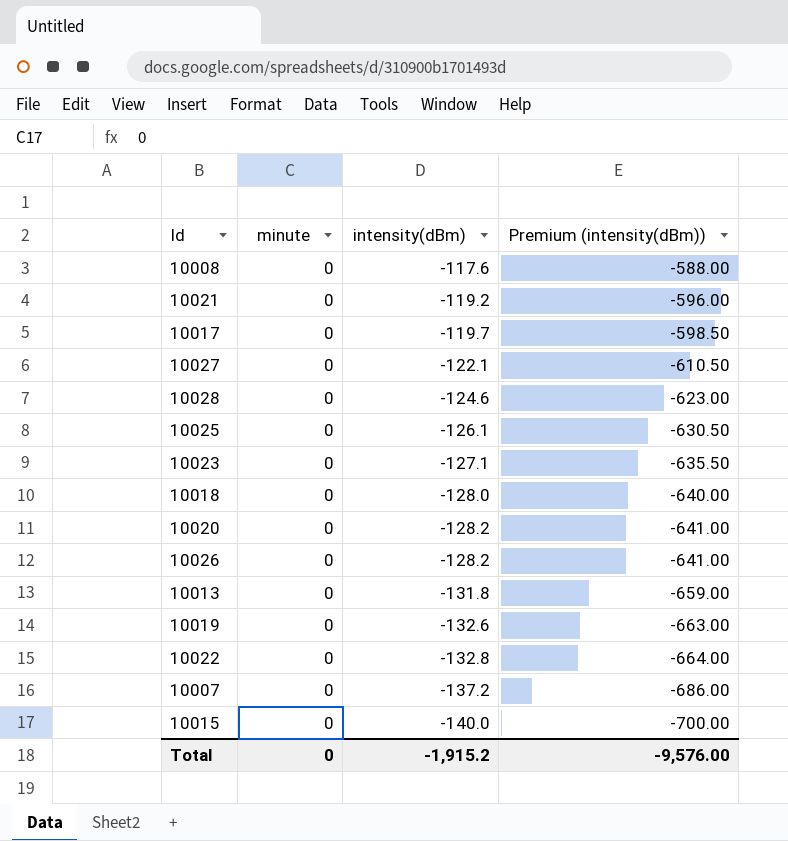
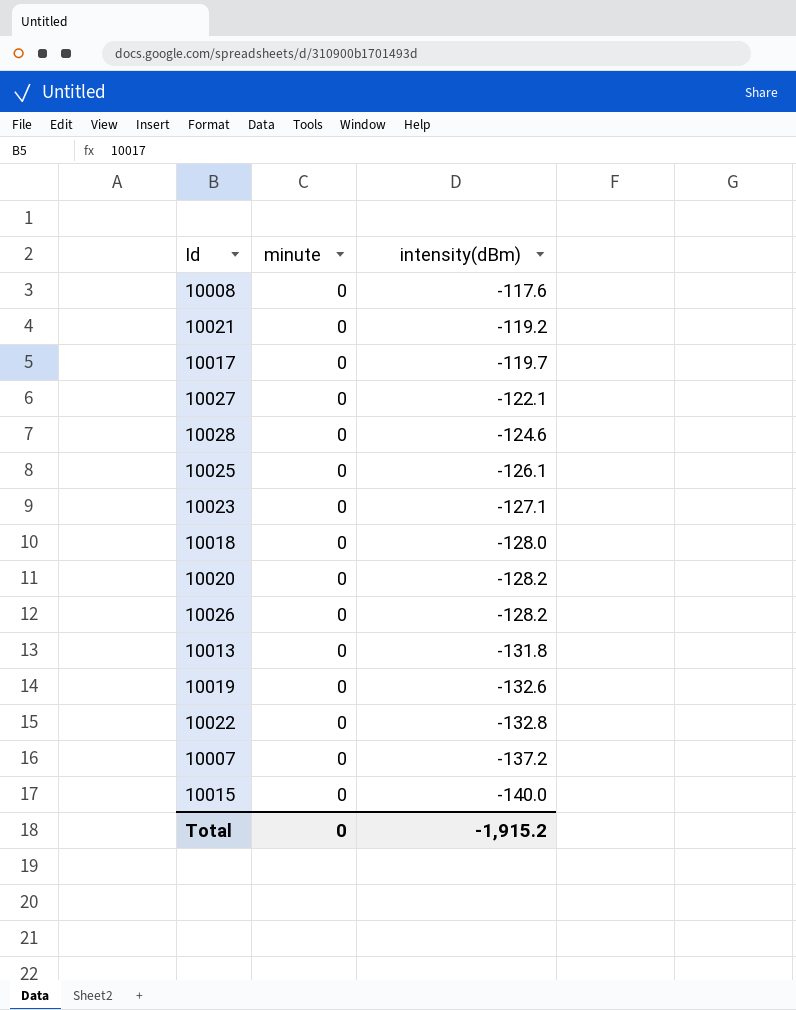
column Premium (intensity(dBm)) | formula: [intensity(dBm)] * 5 -> none

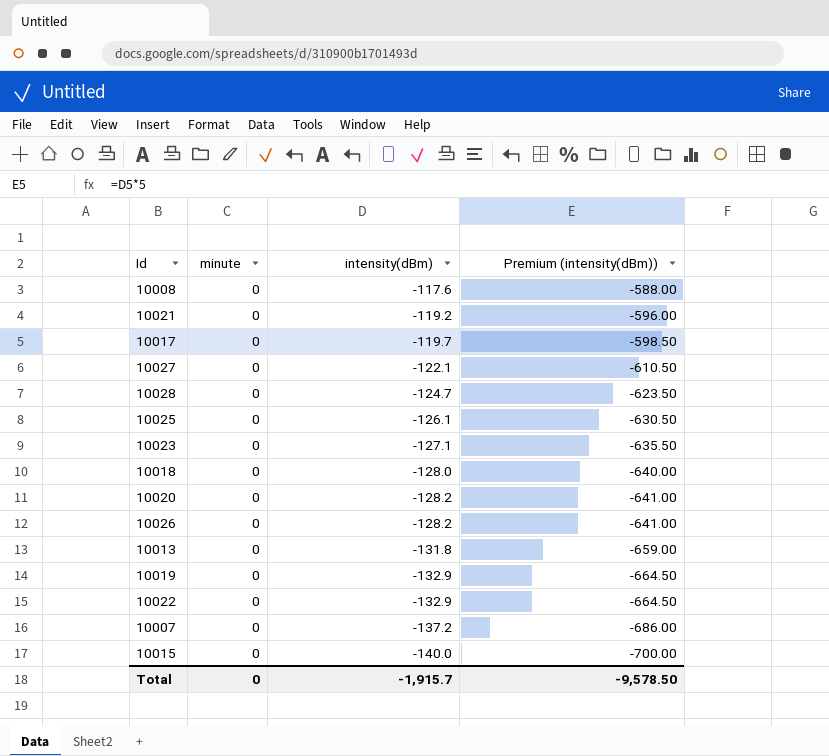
column Premium (intensity(dBm)) | formula: none -> [intensity(dBm)] * 5
10028 | intensity(dBm): -124.6 -> -124.7
10019 | intensity(dBm): -132.6 -> -132.9
10022 | intensity(dBm): -132.8 -> -132.9
Total | intensity(dBm): -1,915.2 -> -1,915.7

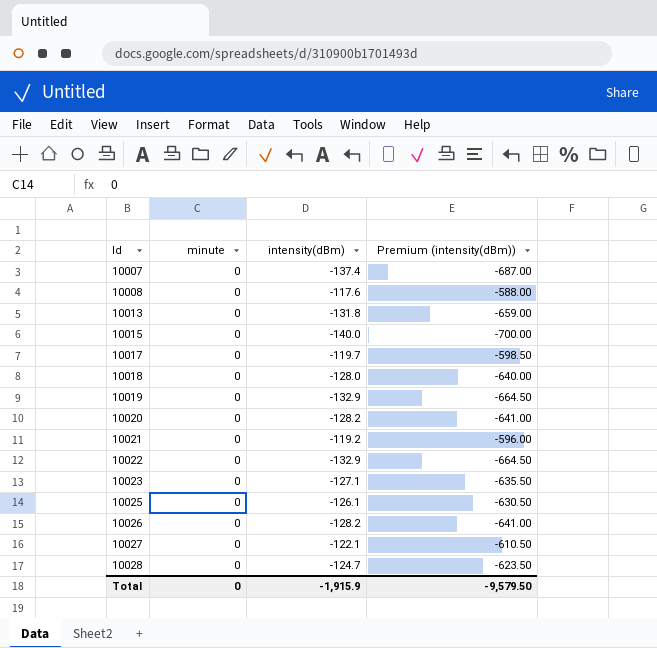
row order: intensity(dBm) descending -> Id ascending
10007 | intensity(dBm): -137.2 -> -137.4
10007 | Premium (intensity(dBm)): -686.00 -> -687.00
Total | intensity(dBm): -1,915.7 -> -1,915.9
Total | Premium (intensity(dBm)): -9,578.50 -> -9,579.50

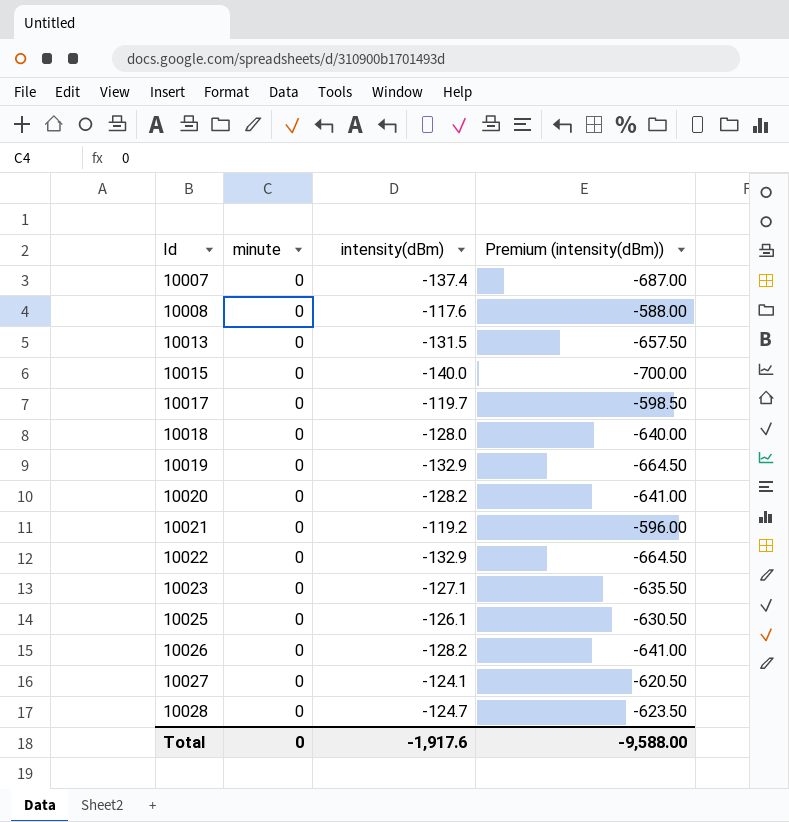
10013 | intensity(dBm): -131.8 -> -131.5
10013 | Premium (intensity(dBm)): -659.00 -> -657.50
10027 | intensity(dBm): -122.1 -> -124.1
10027 | Premium (intensity(dBm)): -610.50 -> -620.50
Total | intensity(dBm): -1,915.9 -> -1,917.6
Total | Premium (intensity(dBm)): -9,579.50 -> -9,588.00

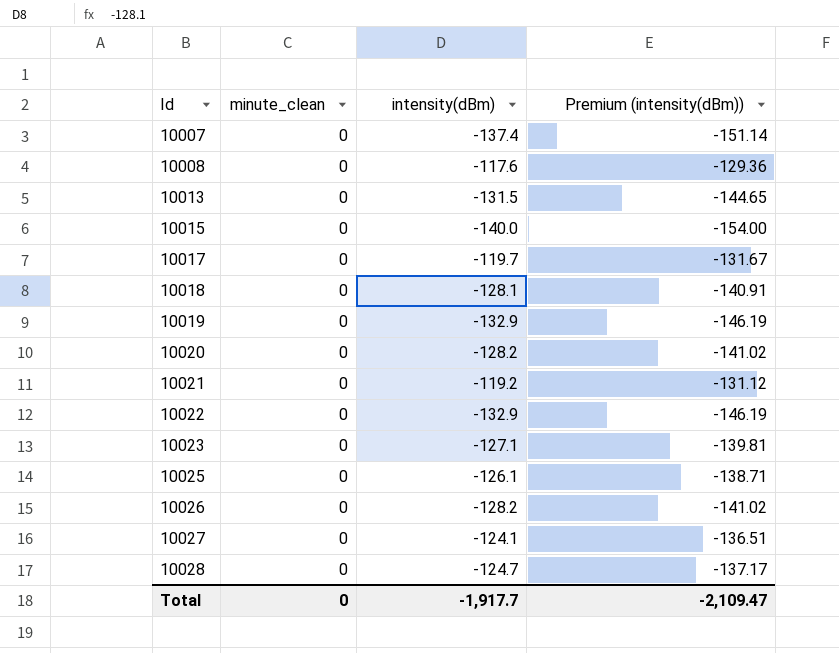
column name: minute -> minute_clean
column Premium (intensity(dBm)) | formula: [intensity(dBm)] * 5 -> [intensity(dBm)] * 1.1
10018 | intensity(dBm): -128.0 -> -128.1
Total | intensity(dBm): -1,917.6 -> -1,917.7
Total | Premium (intensity(dBm)): -9,588.00 -> -2,109.47

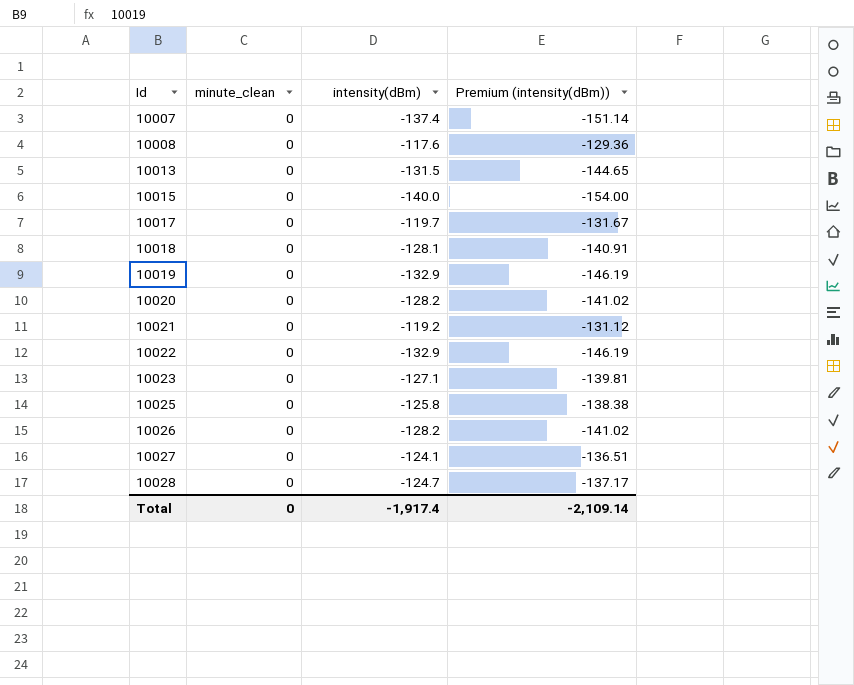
10025 | intensity(dBm): -126.1 -> -125.8
10025 | Premium (intensity(dBm)): -138.71 -> -138.38
Total | intensity(dBm): -1,917.7 -> -1,917.4
Total | Premium (intensity(dBm)): -2,109.47 -> -2,109.14

